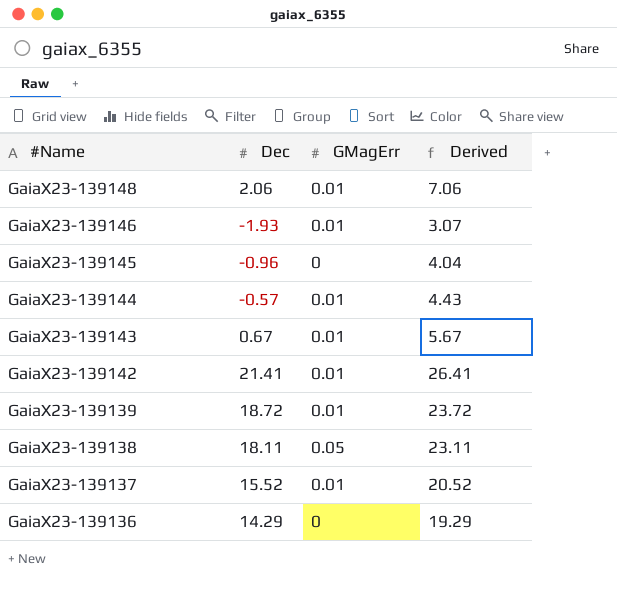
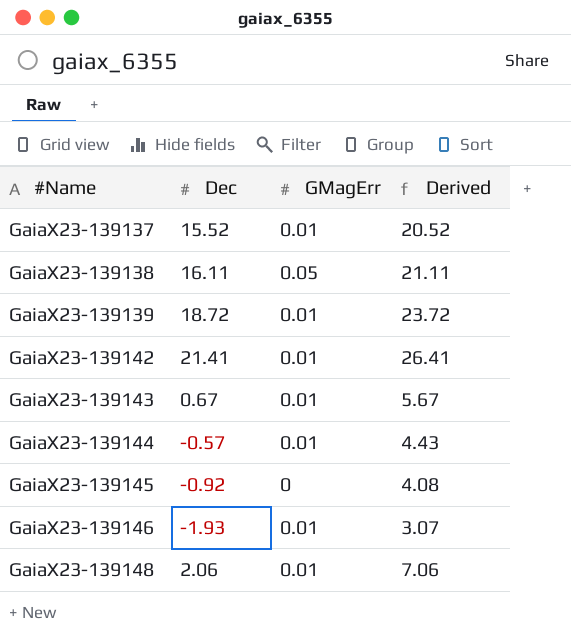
row order: #Name descending -> #Name ascending
row GaiaX23-139136: 14.29 | 0 | 19.29 -> none
GaiaX23-139138 | Dec: 18.11 -> 16.11
GaiaX23-139138 | Derived: 23.11 -> 21.11
GaiaX23-139145 | Dec: -0.96 -> -0.92
GaiaX23-139145 | Derived: 4.04 -> 4.08

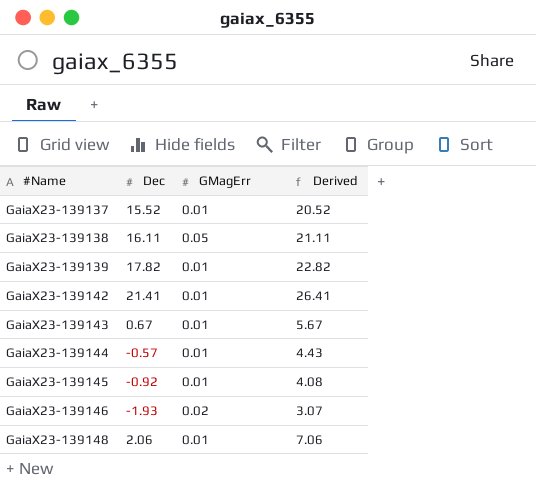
GaiaX23-139139 | Dec: 18.72 -> 17.82
GaiaX23-139139 | Derived: 23.72 -> 22.82
GaiaX23-139145 | GMagErr: 0 -> 0.01
GaiaX23-139146 | GMagErr: 0.01 -> 0.02

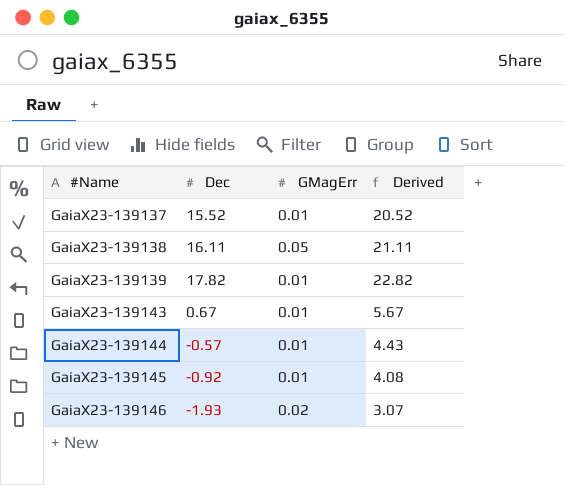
row GaiaX23-139142: 21.41 | 0.01 | 26.41 -> none
row GaiaX23-139148: 2.06 | 0.01 | 7.06 -> none

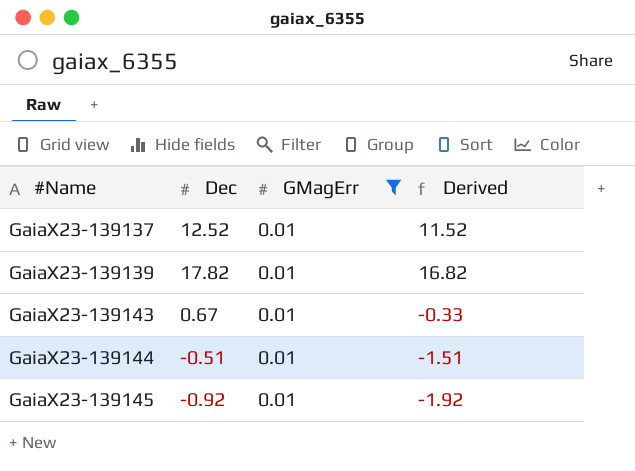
filter: none -> GMagErr = 0.01
column Derived | formula: [Dec] + 5 -> [Dec] - 1
GaiaX23-139137 | Dec: 15.52 -> 12.52
GaiaX23-139144 | Dec: -0.57 -> -0.51

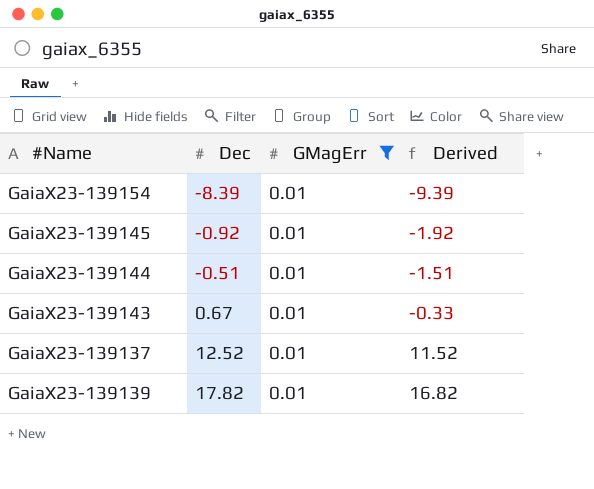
row order: #Name ascending -> Dec ascending
row GaiaX23-139154: none -> -8.39 | 0.01 | -9.39

